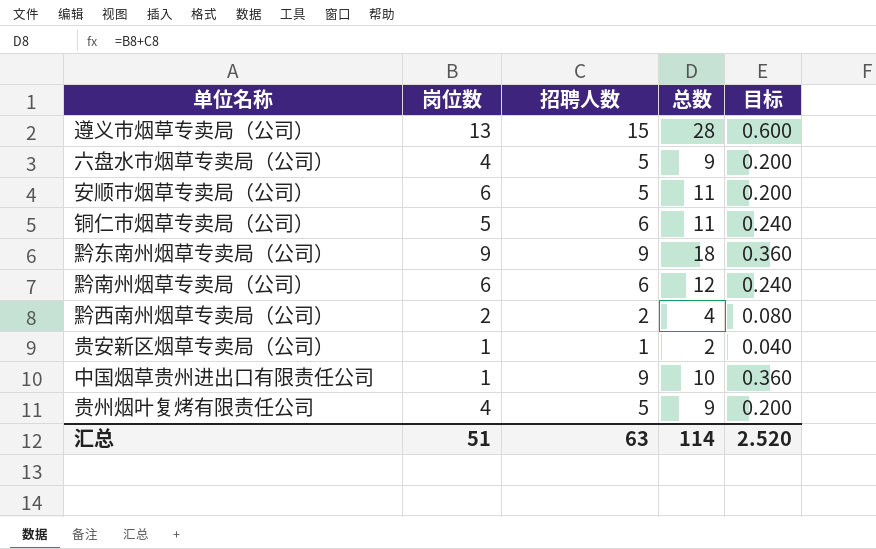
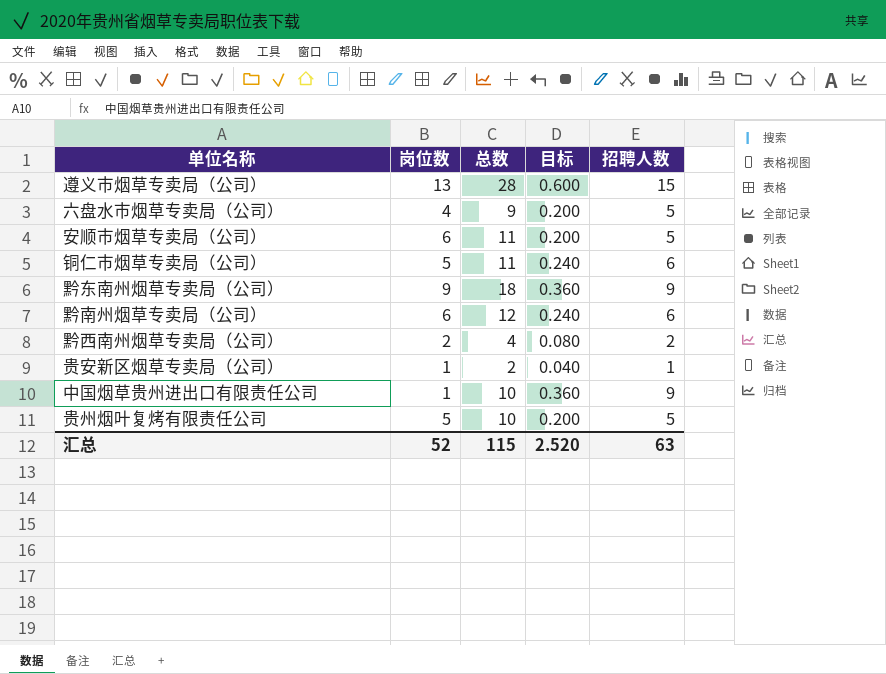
column 招聘人数 | position: 3 -> 5
贵州烟叶复烤有限责任公司 | 岗位数: 4 -> 5
贵州烟叶复烤有限责任公司 | 总数: 9 -> 10
汇总 | 岗位数: 51 -> 52
汇总 | 总数: 114 -> 115

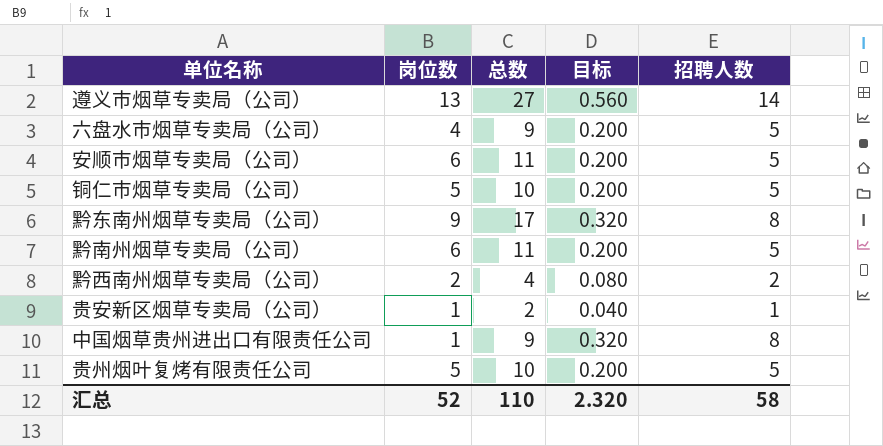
遵义市烟草专卖局（公司） | 总数: 28 -> 27
遵义市烟草专卖局（公司） | 目标: 0.600 -> 0.560
遵义市烟草专卖局（公司） | 招聘人数: 15 -> 14
铜仁市烟草专卖局（公司） | 总数: 11 -> 10
铜仁市烟草专卖局（公司） | 目标: 0.240 -> 0.200
铜仁市烟草专卖局（公司） | 招聘人数: 6 -> 5
黔东南州烟草专卖局（公司） | 总数: 18 -> 17
黔东南州烟草专卖局（公司） | 目标: 0.360 -> 0.320
黔东南州烟草专卖局（公司） | 招聘人数: 9 -> 8
黔南州烟草专卖局（公司） | 总数: 12 -> 11
黔南州烟草专卖局（公司） | 目标: 0.240 -> 0.200
黔南州烟草专卖局（公司） | 招聘人数: 6 -> 5
中国烟草贵州进出口有限责任公司 | 总数: 10 -> 9
中国烟草贵州进出口有限责任公司 | 目标: 0.360 -> 0.320
中国烟草贵州进出口有限责任公司 | 招聘人数: 9 -> 8
汇总 | 总数: 115 -> 110
汇总 | 目标: 2.520 -> 2.320
汇总 | 招聘人数: 63 -> 58

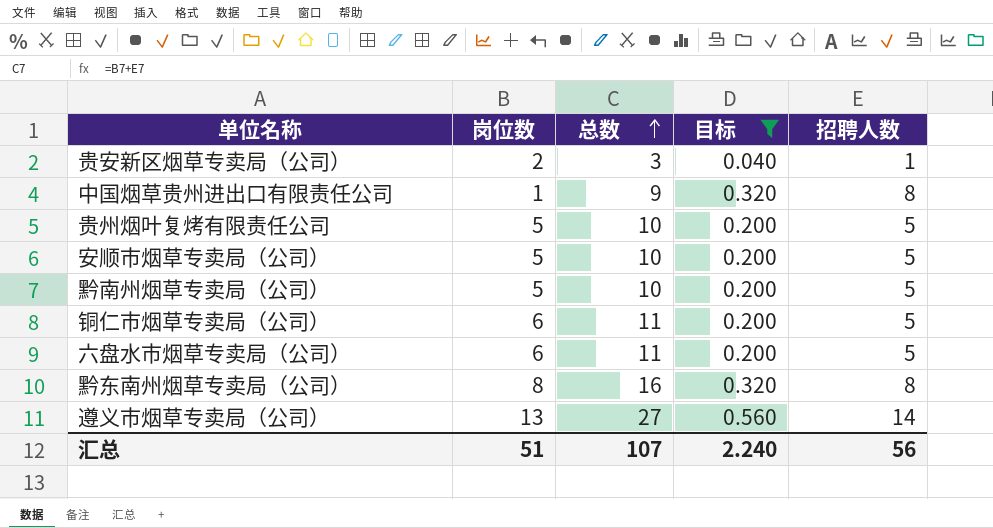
filter: none -> 目标 != 0.080
row order: none -> 总数 ascending
贵安新区烟草专卖局（公司） | 岗位数: 1 -> 2
贵安新区烟草专卖局（公司） | 总数: 2 -> 3
安顺市烟草专卖局（公司） | 岗位数: 6 -> 5
安顺市烟草专卖局（公司） | 总数: 11 -> 10
黔南州烟草专卖局（公司） | 岗位数: 6 -> 5
黔南州烟草专卖局（公司） | 总数: 11 -> 10
铜仁市烟草专卖局（公司） | 岗位数: 5 -> 6
铜仁市烟草专卖局（公司） | 总数: 10 -> 11
六盘水市烟草专卖局（公司） | 岗位数: 4 -> 6
六盘水市烟草专卖局（公司） | 总数: 9 -> 11
黔东南州烟草专卖局（公司） | 岗位数: 9 -> 8
黔东南州烟草专卖局（公司） | 总数: 17 -> 16
汇总 | 岗位数: 52 -> 51
汇总 | 总数: 110 -> 107
汇总 | 目标: 2.320 -> 2.240
汇总 | 招聘人数: 58 -> 56

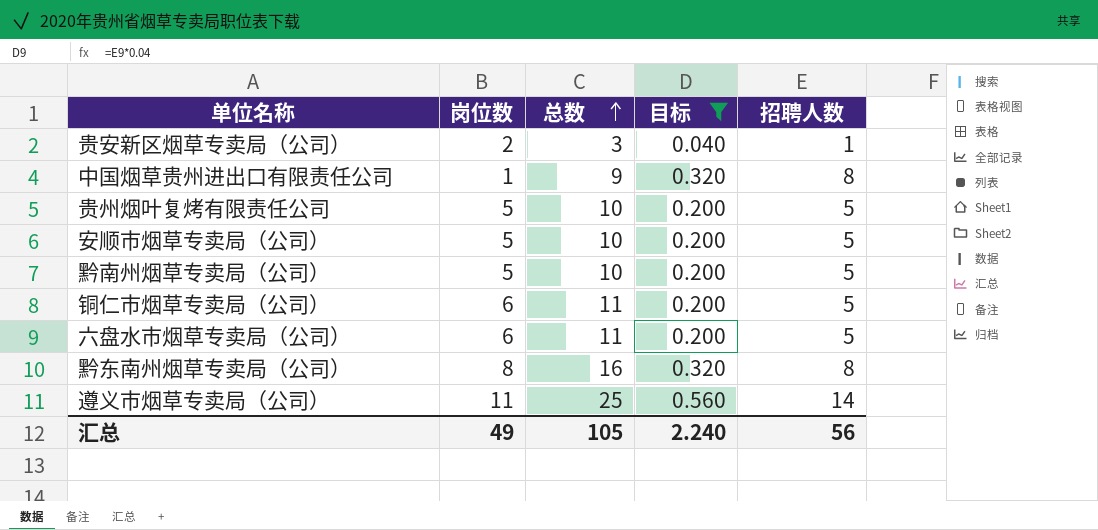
遵义市烟草专卖局（公司） | 岗位数: 13 -> 11
遵义市烟草专卖局（公司） | 总数: 27 -> 25
汇总 | 岗位数: 51 -> 49
汇总 | 总数: 107 -> 105

